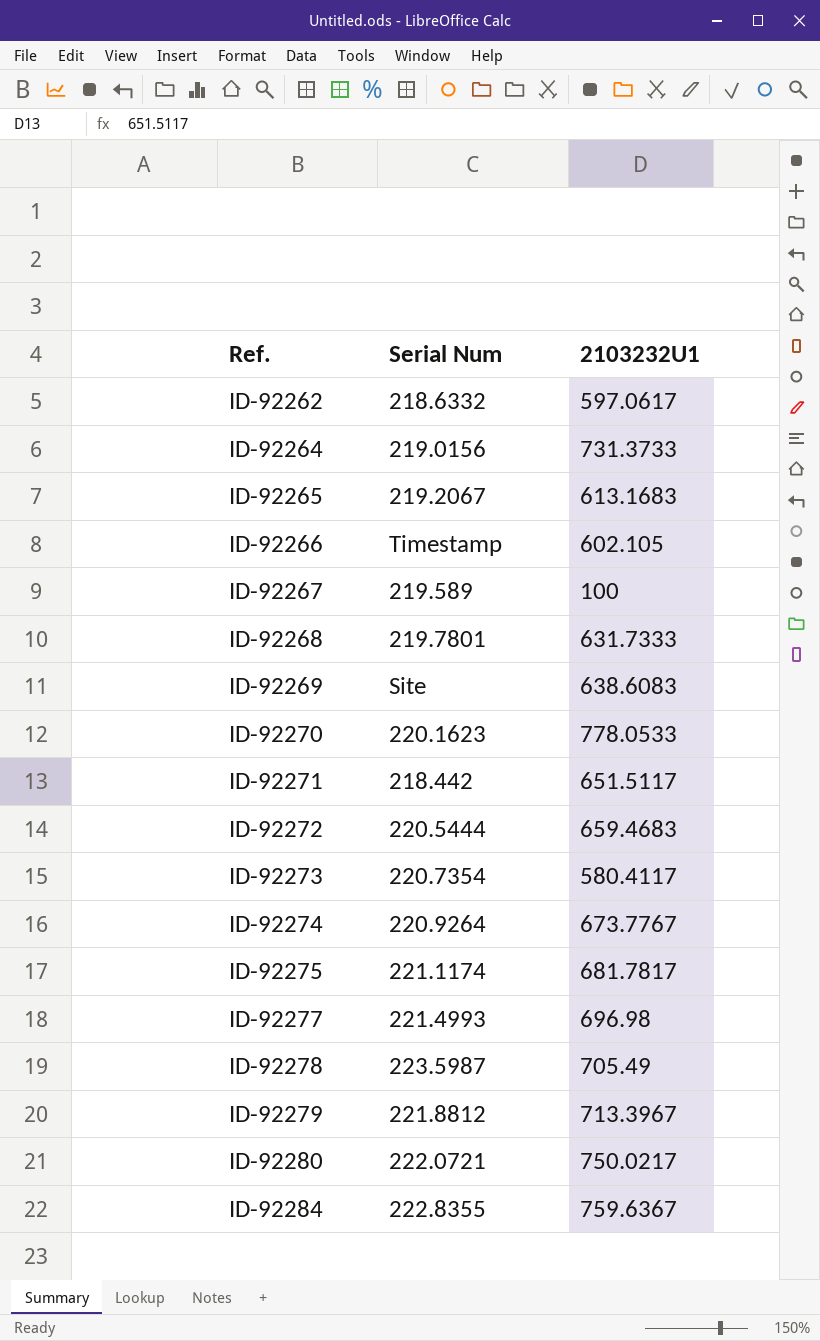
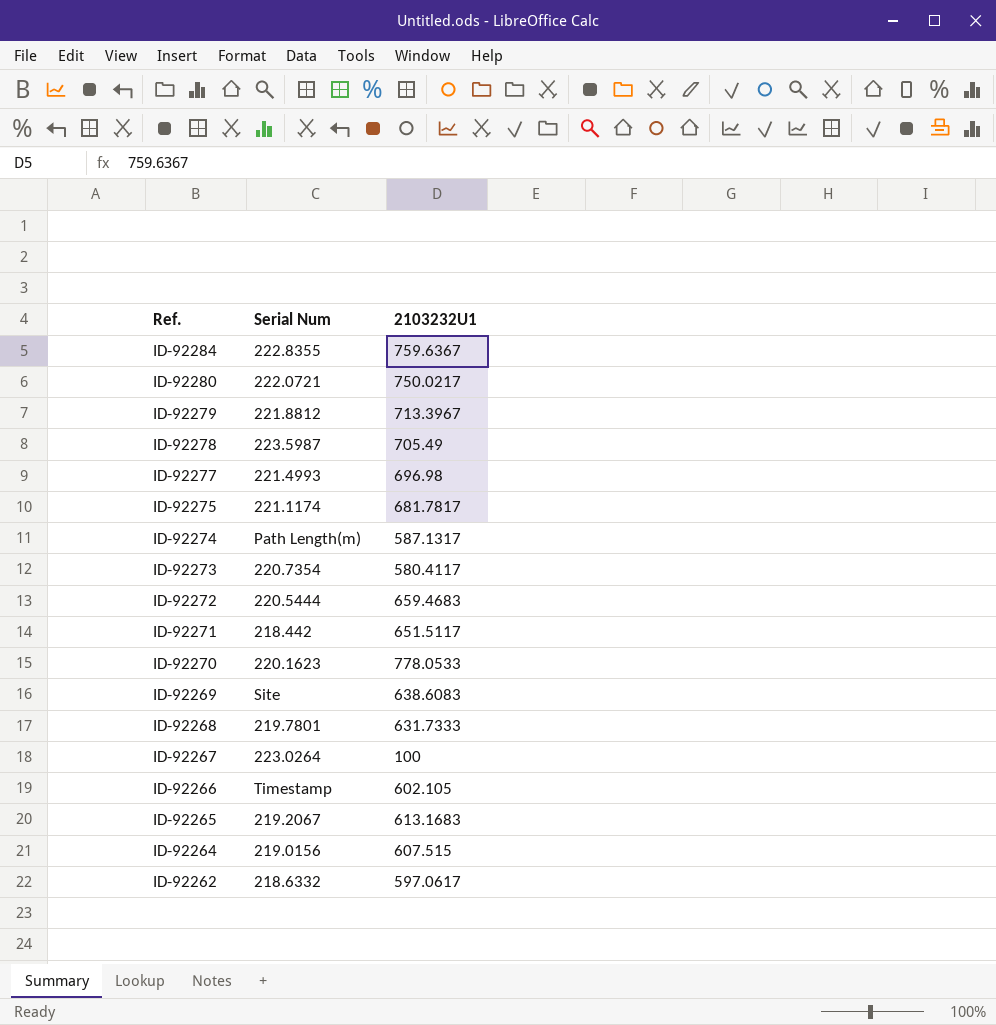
row order: Ref. ascending -> Ref. descending
ID-92274 | Serial Num: 220.9264 -> Path Length(m)
ID-92274 | 2103232U1: 673.7767 -> 587.1317
ID-92267 | Serial Num: 219.589 -> 223.0264
ID-92264 | 2103232U1: 731.3733 -> 607.515

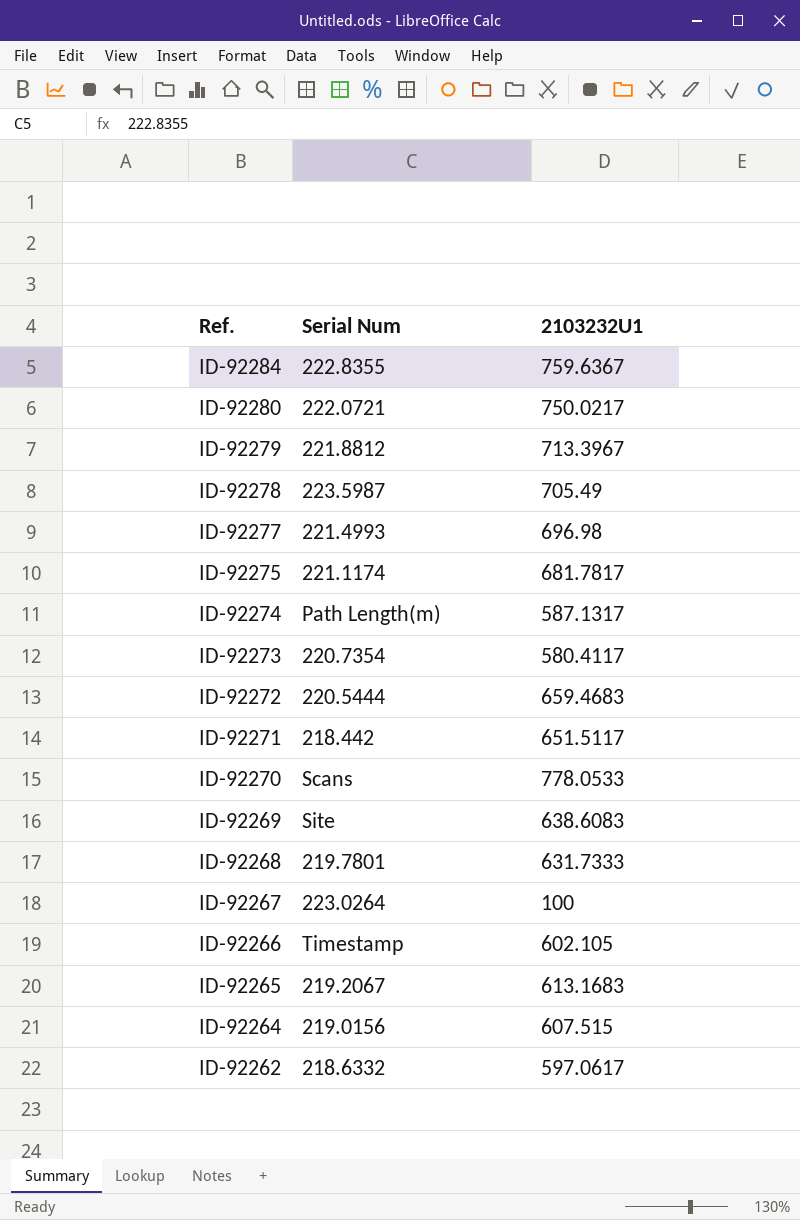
ID-92270 | Serial Num: 220.1623 -> Scans

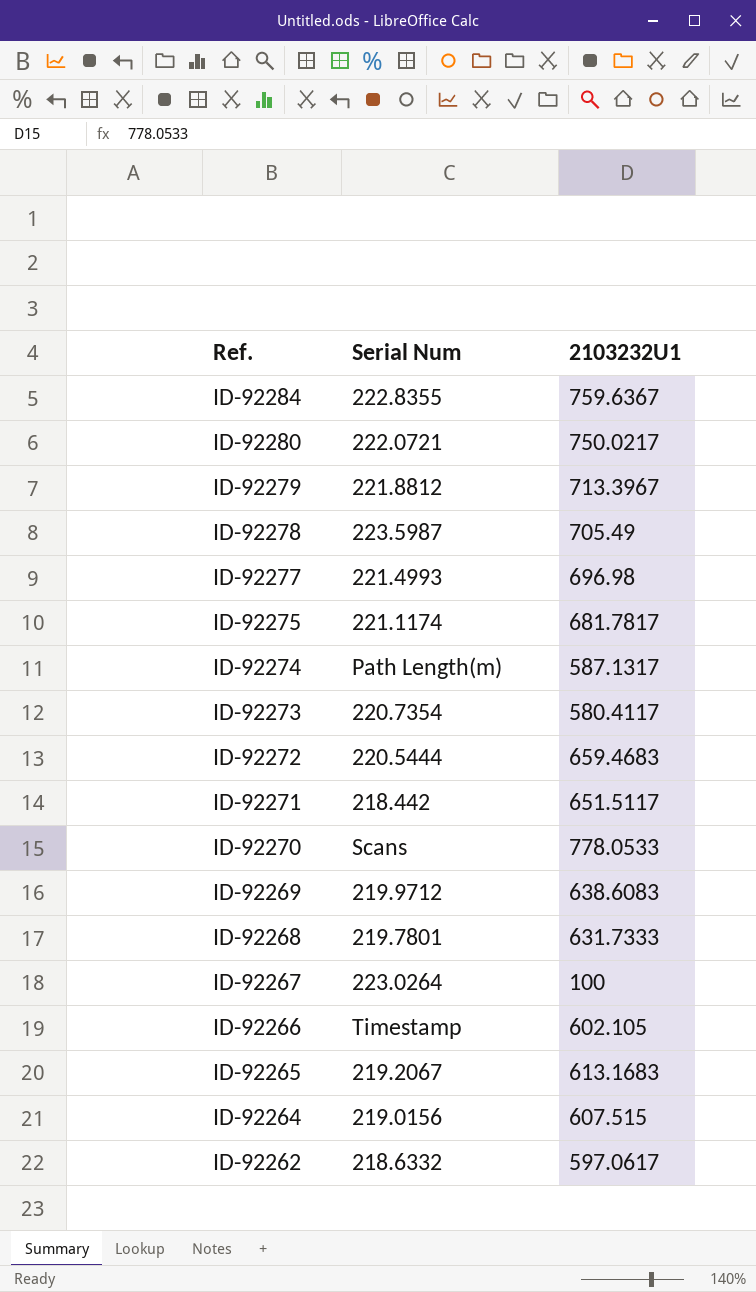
ID-92269 | Serial Num: Site -> 219.9712

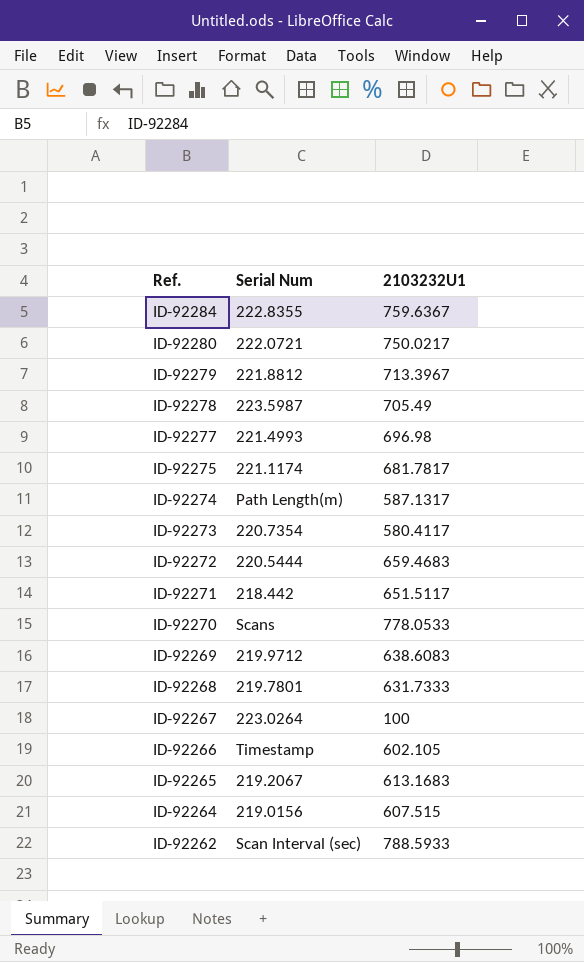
ID-92262 | Serial Num: 218.6332 -> Scan Interval (sec)
ID-92262 | 2103232U1: 597.0617 -> 788.5933

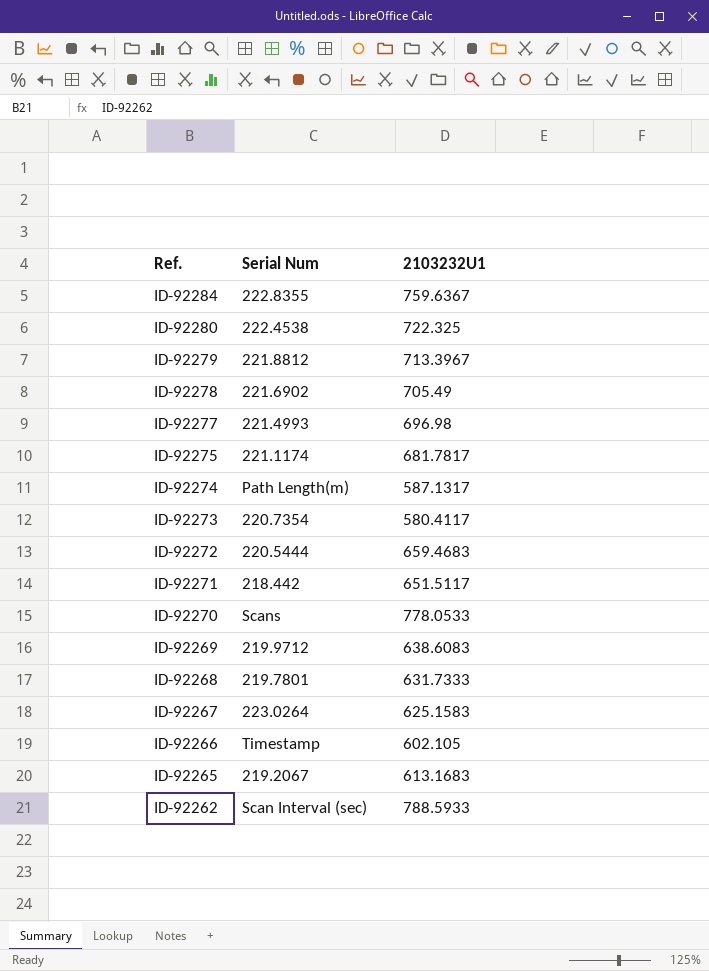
row ID-92264: 219.0156 | 607.515 -> none
ID-92280 | Serial Num: 222.0721 -> 222.4538
ID-92280 | 2103232U1: 750.0217 -> 722.325
ID-92278 | Serial Num: 223.5987 -> 221.6902
ID-92267 | 2103232U1: 100 -> 625.1583

